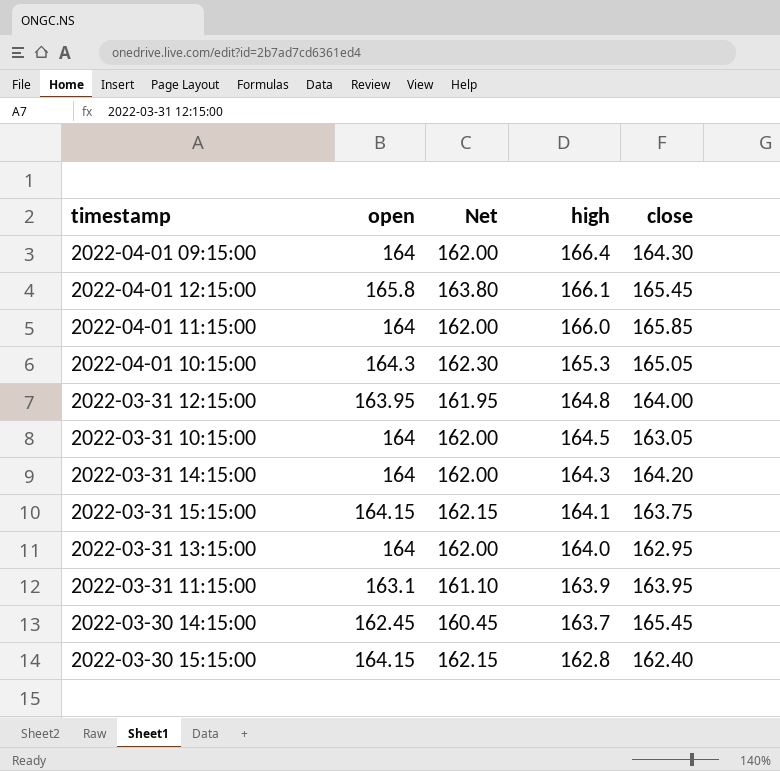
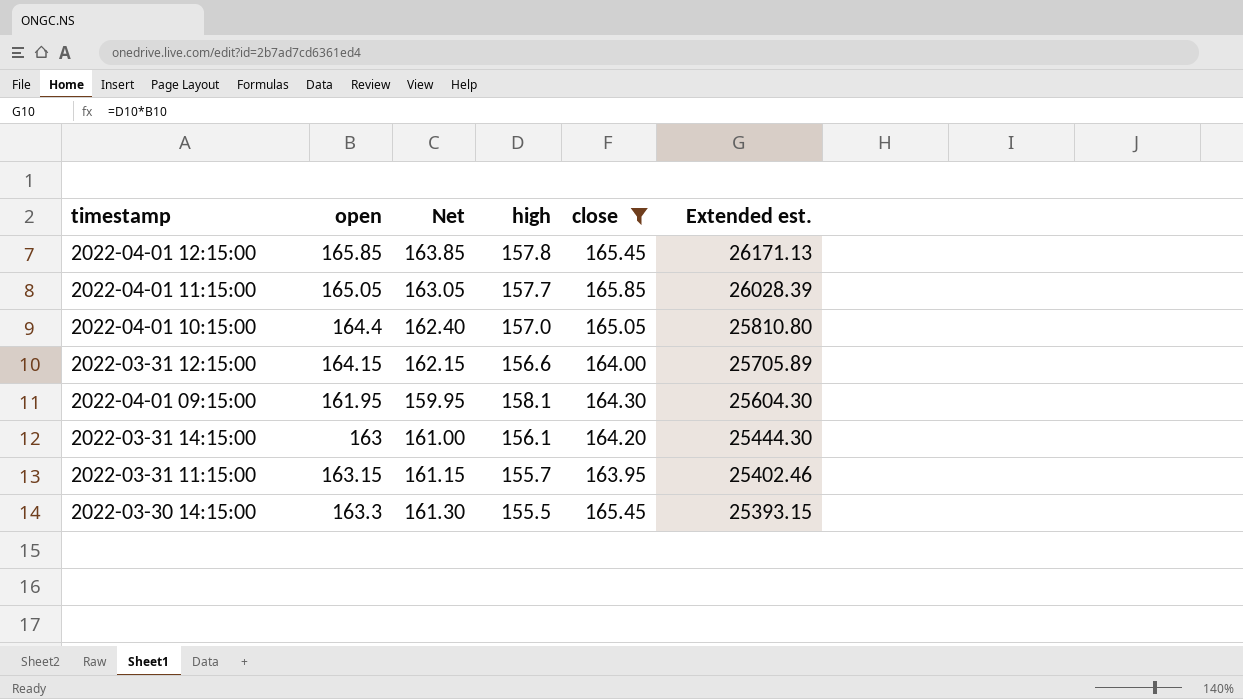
filter: none -> close >= 163.95
row order: high descending -> Extended est. descending
column Extended est. | formula: none -> [open] * [high]
2022-04-01 12:15:00 | open: 165.8 -> 165.85
2022-04-01 12:15:00 | Net: 163.80 -> 163.85
2022-04-01 12:15:00 | high: 166.1 -> 157.8
2022-04-01 11:15:00 | open: 164 -> 165.05
2022-04-01 11:15:00 | Net: 162.00 -> 163.05
2022-04-01 11:15:00 | high: 166.0 -> 157.7
2022-04-01 10:15:00 | open: 164.3 -> 164.4
2022-04-01 10:15:00 | Net: 162.30 -> 162.40
2022-04-01 10:15:00 | high: 165.3 -> 157.0
2022-03-31 12:15:00 | open: 163.95 -> 164.15
2022-03-31 12:15:00 | Net: 161.95 -> 162.15
2022-03-31 12:15:00 | high: 164.8 -> 156.6
2022-04-01 09:15:00 | open: 164 -> 161.95
2022-04-01 09:15:00 | Net: 162.00 -> 159.95
2022-04-01 09:15:00 | high: 166.4 -> 158.1
2022-03-31 14:15:00 | open: 164 -> 163
2022-03-31 14:15:00 | Net: 162.00 -> 161.00
2022-03-31 14:15:00 | high: 164.3 -> 156.1
2022-03-31 11:15:00 | open: 163.1 -> 163.15
2022-03-31 11:15:00 | Net: 161.10 -> 161.15
2022-03-31 11:15:00 | high: 163.9 -> 155.7
2022-03-30 14:15:00 | open: 162.45 -> 163.3
2022-03-30 14:15:00 | Net: 160.45 -> 161.30
2022-03-30 14:15:00 | high: 163.7 -> 155.5

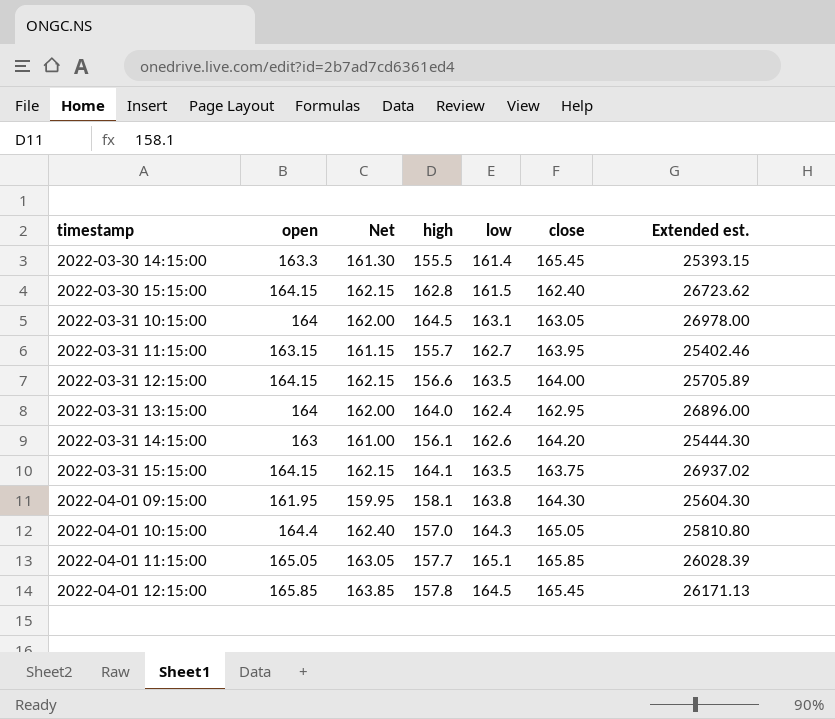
filter: close >= 163.95 -> none
row order: Extended est. descending -> timestamp ascending
column low | position: none -> 5

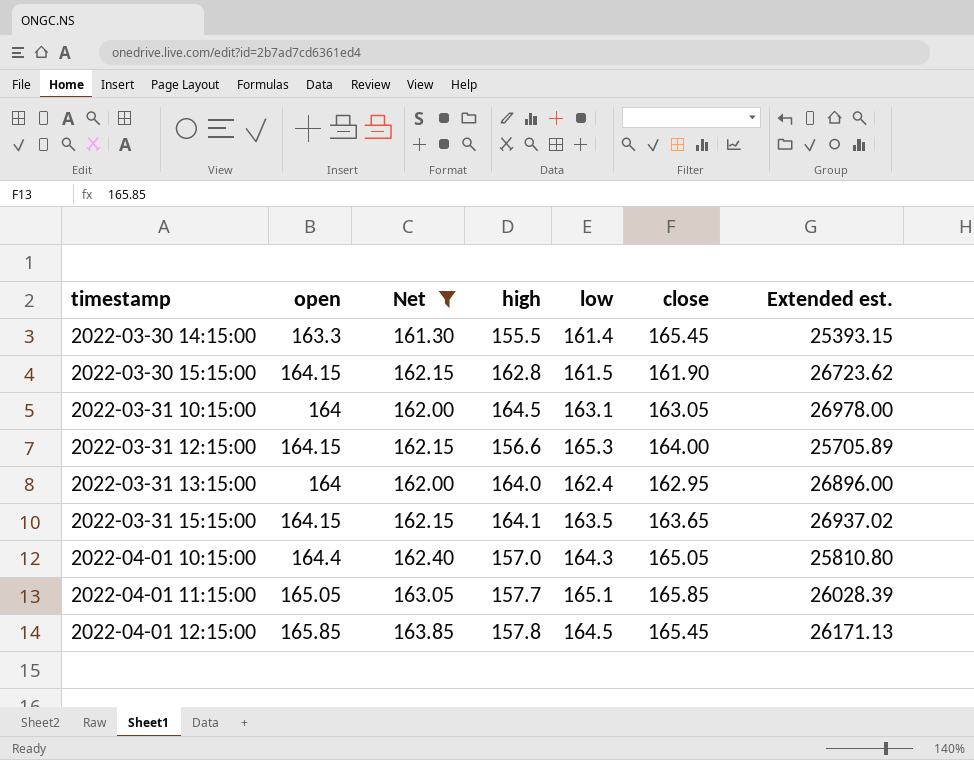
filter: none -> Net >= 161.30
2022-03-30 15:15:00 | close: 162.40 -> 161.90
2022-03-31 12:15:00 | low: 163.5 -> 165.3
2022-03-31 15:15:00 | close: 163.75 -> 163.65

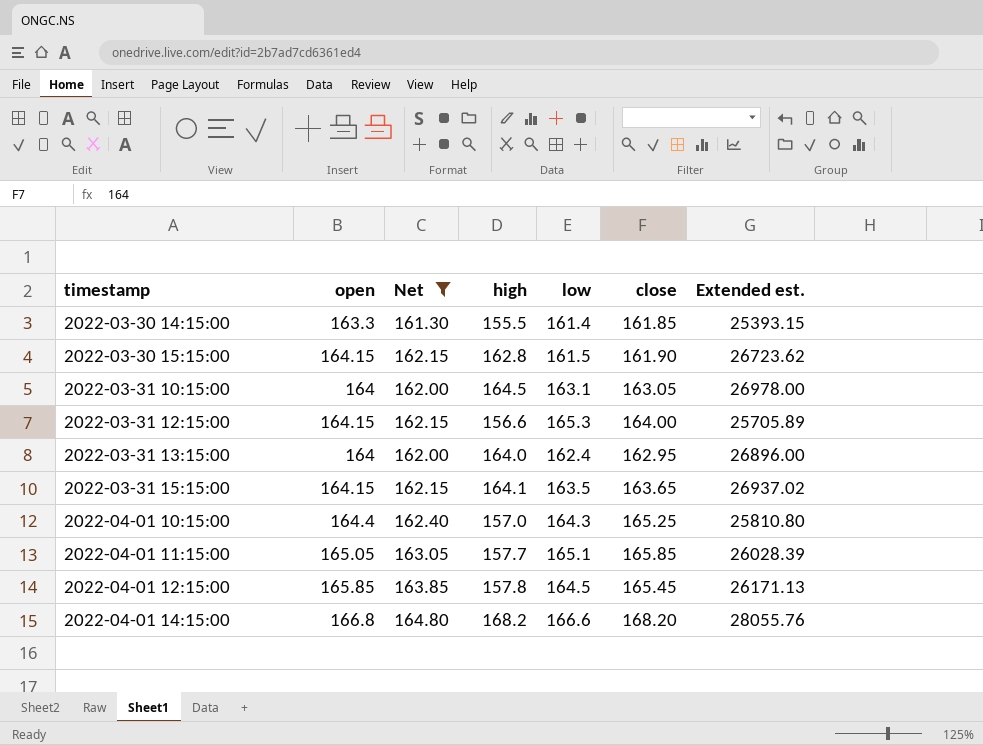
2022-03-30 14:15:00 | close: 165.45 -> 161.85
2022-04-01 10:15:00 | close: 165.05 -> 165.25
row 2022-04-01 14:15:00: none -> 166.8 | 164.80 | 168.2 | 166.6 | 168.20 | 28055.76

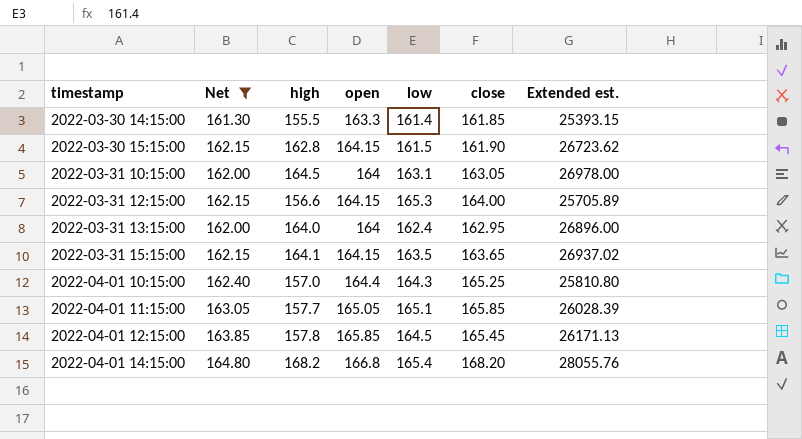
column open | position: 2 -> 4
2022-04-01 14:15:00 | low: 166.6 -> 165.4

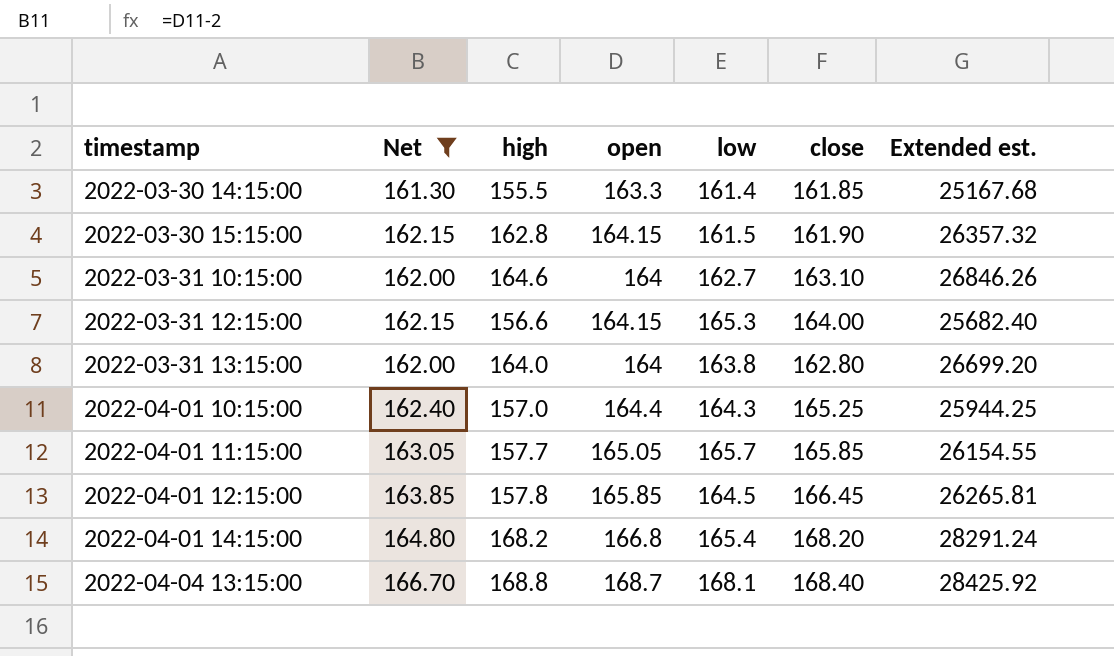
column Extended est. | formula: [high] * [open] -> [high] * [close]
row 2022-03-31 15:15:00: 162.15 | 164.1 | 164.15 | 163.5 | 163.65 | 26937.02 -> none
2022-03-31 10:15:00 | high: 164.5 -> 164.6
2022-03-31 10:15:00 | low: 163.1 -> 162.7
2022-03-31 10:15:00 | close: 163.05 -> 163.10
2022-03-31 13:15:00 | low: 162.4 -> 163.8
2022-03-31 13:15:00 | close: 162.95 -> 162.80
2022-04-01 11:15:00 | low: 165.1 -> 165.7
2022-04-01 12:15:00 | close: 165.45 -> 166.45
row 2022-04-04 13:15:00: none -> 166.70 | 168.8 | 168.7 | 168.1 | 168.40 | 28425.92

